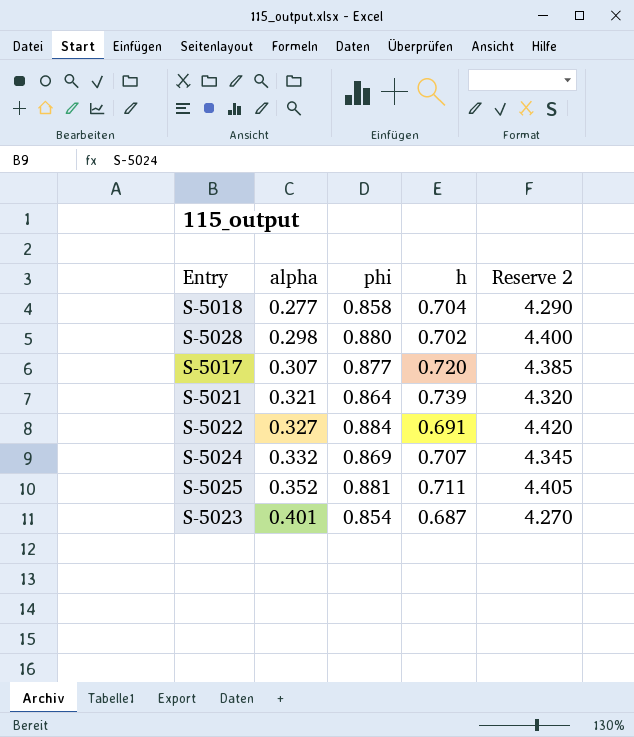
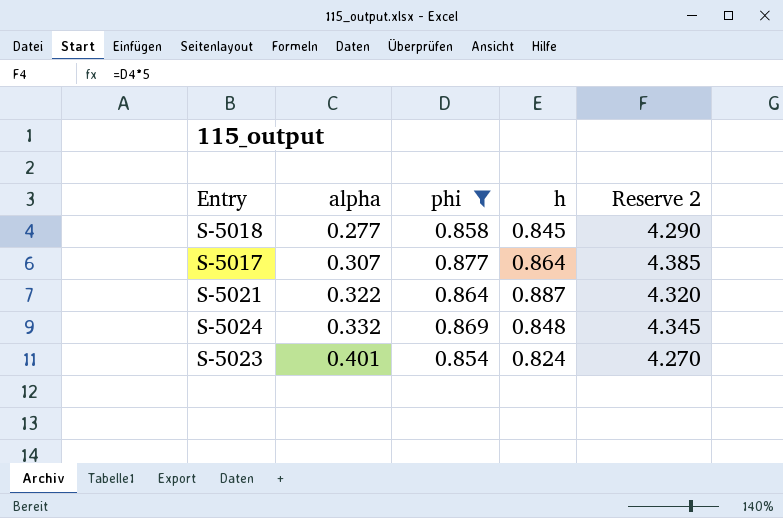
filter: none -> phi <= 0.877
S-5018 | h: 0.704 -> 0.845
S-5017 | h: 0.720 -> 0.864
S-5021 | alpha: 0.321 -> 0.322
S-5021 | h: 0.739 -> 0.887
S-5024 | h: 0.707 -> 0.848
S-5023 | h: 0.687 -> 0.824

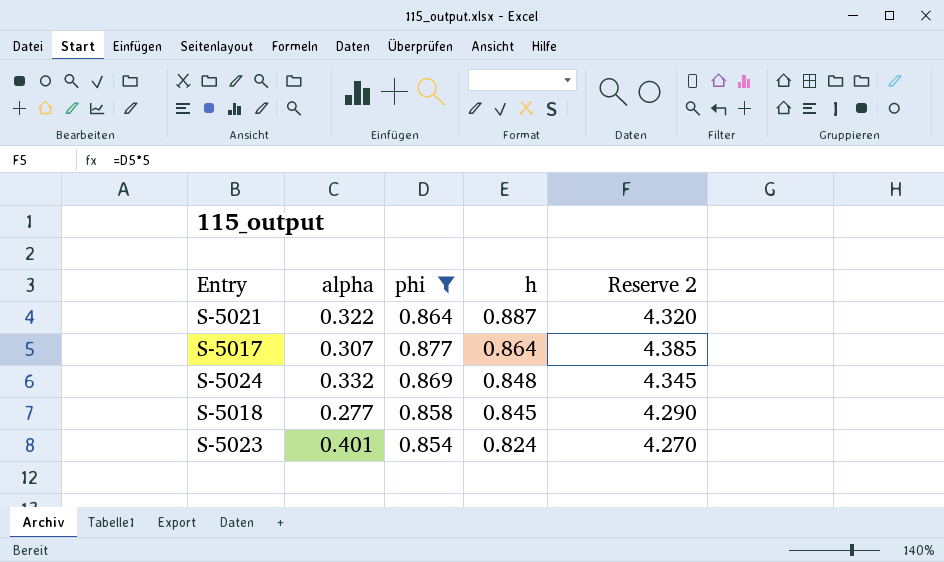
row order: alpha ascending -> h descending

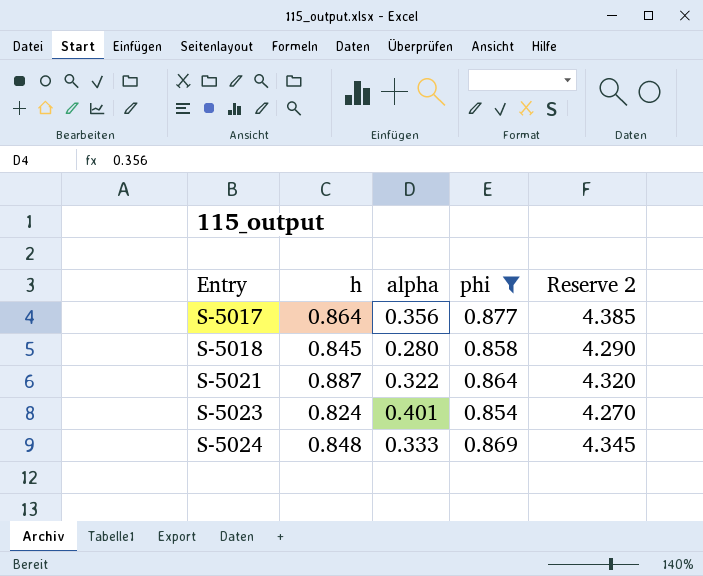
row order: h descending -> Entry ascending
column h | position: 4 -> 2
S-5017 | alpha: 0.307 -> 0.356
S-5018 | alpha: 0.277 -> 0.280
S-5024 | alpha: 0.332 -> 0.333

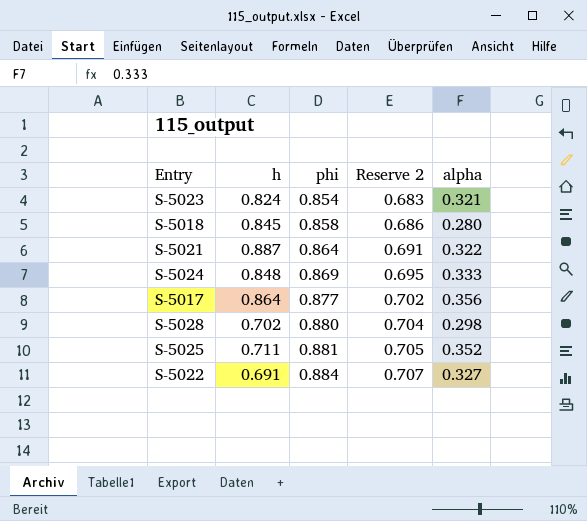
filter: phi <= 0.877 -> none
row order: Entry ascending -> phi ascending
column Reserve 2 | formula: [phi] * 5 -> [phi] * 0.8
column alpha | position: 3 -> 5
S-5023 | alpha: 0.401 -> 0.321

